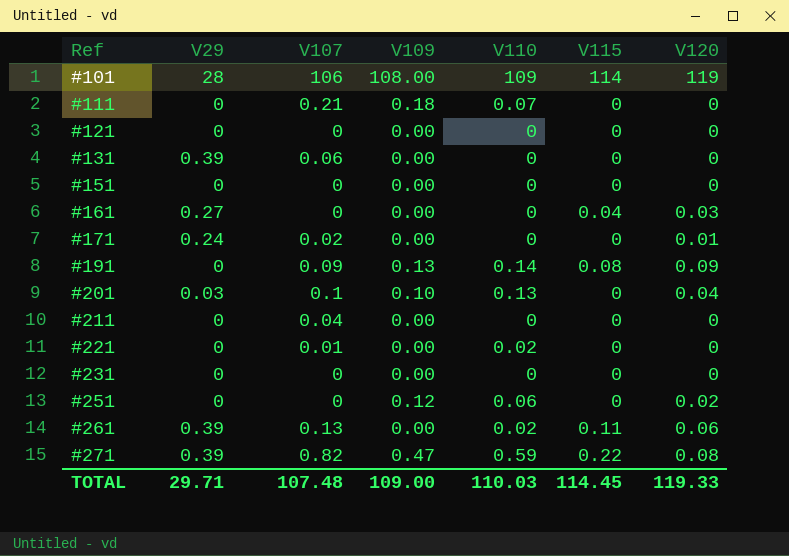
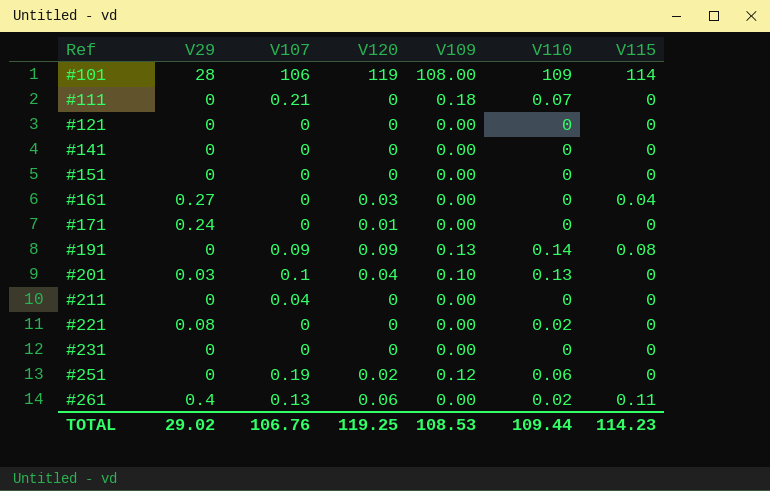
column V120 | position: 7 -> 4
row #131: 0.39 | 0.06 | 0.00 | 0 | 0 | 0 -> none
row #271: 0.39 | 0.82 | 0.47 | 0.59 | 0.22 | 0.08 -> none
row #141: none -> 0 | 0 | 0 | 0.00 | 0 | 0
#171 | V107: 0.02 -> 0
#221 | V29: 0 -> 0.08
#221 | V107: 0.01 -> 0
#251 | V107: 0 -> 0.19
#261 | V29: 0.39 -> 0.4
TOTAL | V29: 29.71 -> 29.02
TOTAL | V107: 107.48 -> 106.76
TOTAL | V120: 119.33 -> 119.25
TOTAL | V109: 109.00 -> 108.53
TOTAL | V110: 110.03 -> 109.44
TOTAL | V115: 114.45 -> 114.23

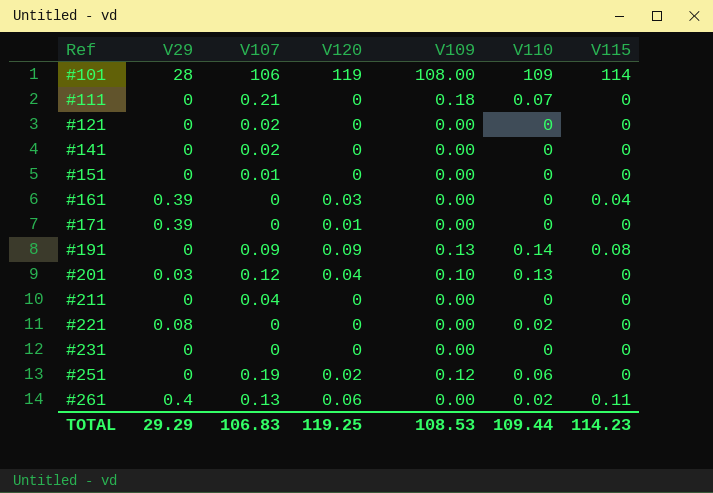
#121 | V107: 0 -> 0.02
#141 | V107: 0 -> 0.02
#151 | V107: 0 -> 0.01
#161 | V29: 0.27 -> 0.39
#171 | V29: 0.24 -> 0.39
#201 | V107: 0.1 -> 0.12
TOTAL | V29: 29.02 -> 29.29
TOTAL | V107: 106.76 -> 106.83

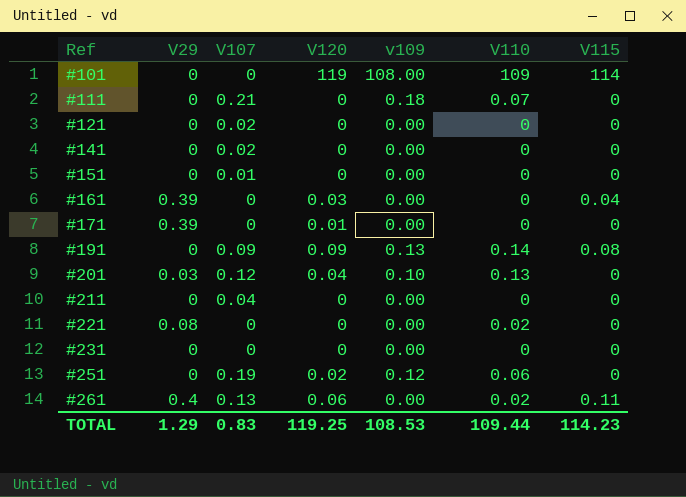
column name: V109 -> v109
#101 | V29: 28 -> 0
#101 | V107: 106 -> 0
TOTAL | V29: 29.29 -> 1.29
TOTAL | V107: 106.83 -> 0.83

